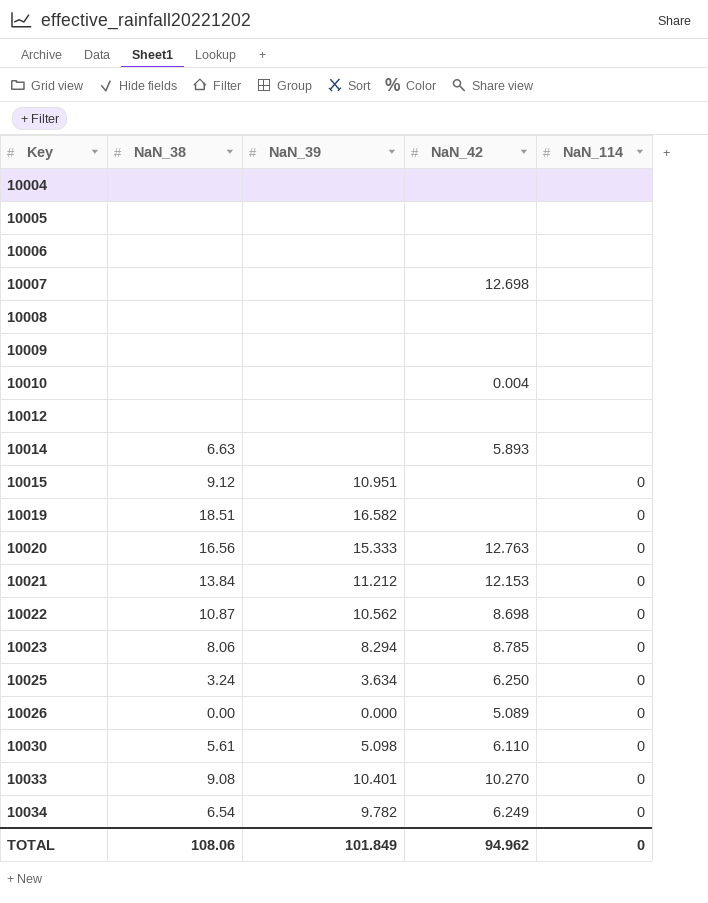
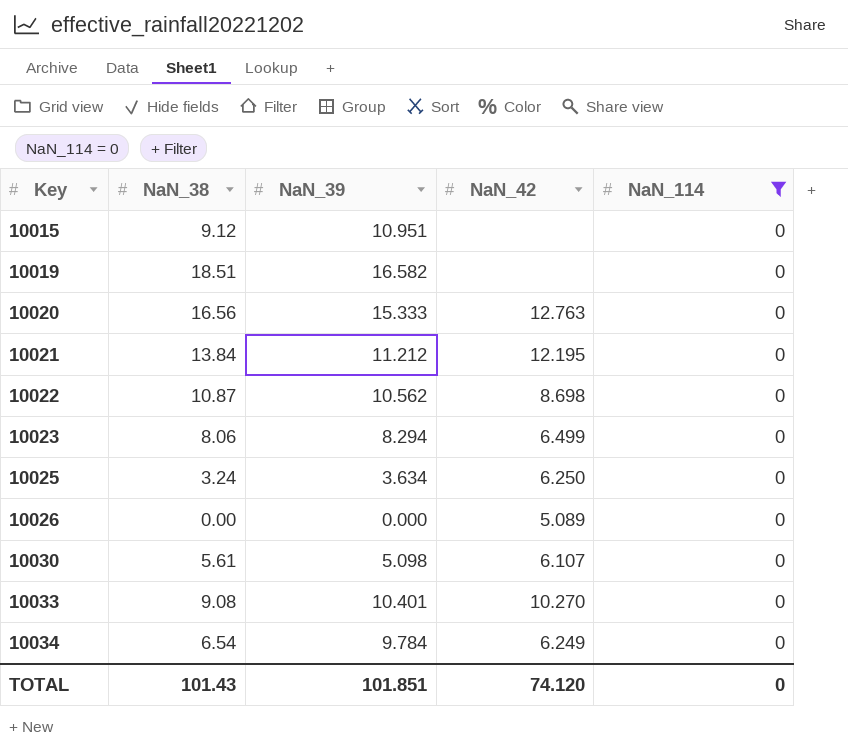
filter: none -> NaN_114 = 0
10021 | NaN_42: 12.153 -> 12.195
10023 | NaN_42: 8.785 -> 6.499
10030 | NaN_42: 6.110 -> 6.107
10034 | NaN_39: 9.782 -> 9.784
TOTAL | NaN_38: 108.06 -> 101.43
TOTAL | NaN_39: 101.849 -> 101.851
TOTAL | NaN_42: 94.962 -> 74.120

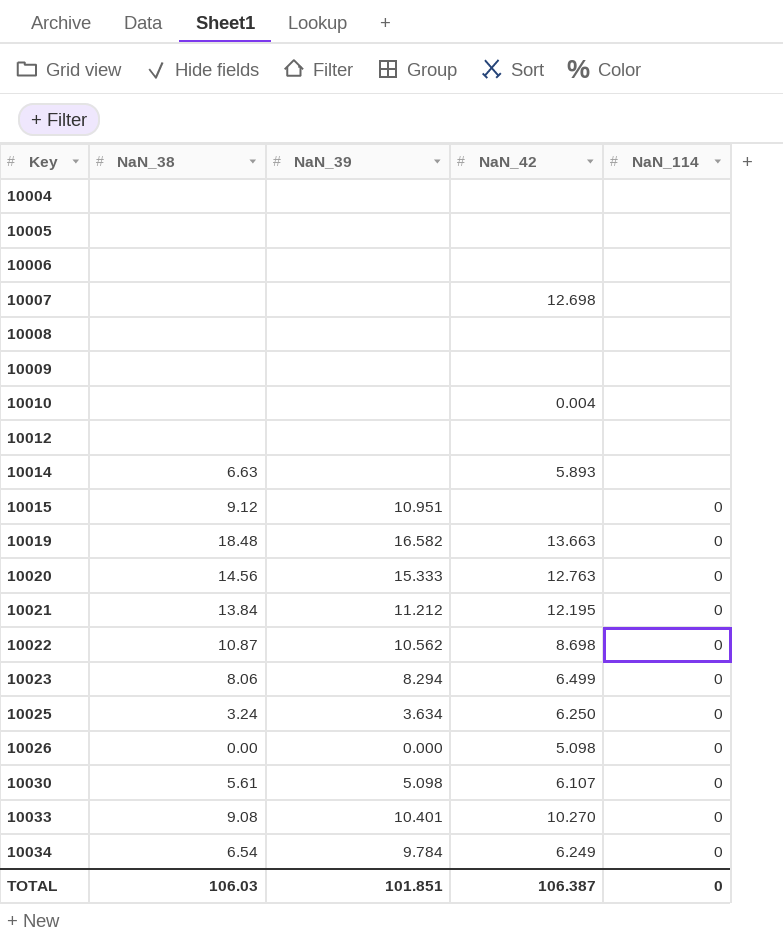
filter: NaN_114 = 0 -> none
10019 | NaN_38: 18.51 -> 18.48
10019 | NaN_42: none -> 13.663
10020 | NaN_38: 16.56 -> 14.56
10026 | NaN_42: 5.089 -> 5.098
TOTAL | NaN_38: 101.43 -> 106.03
TOTAL | NaN_42: 74.120 -> 106.387

